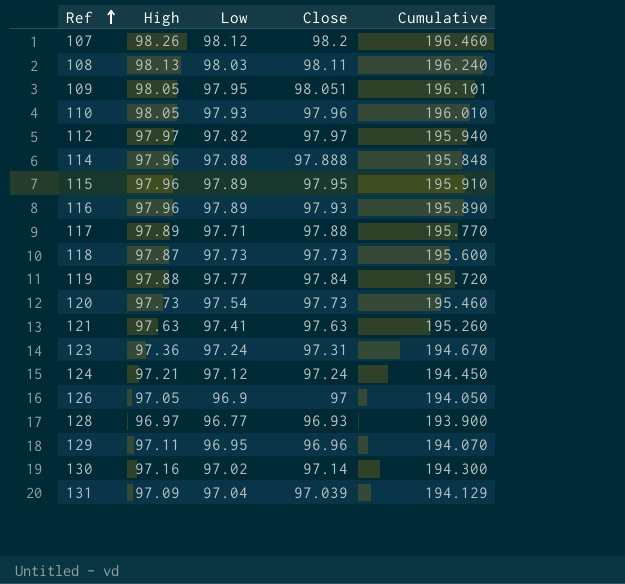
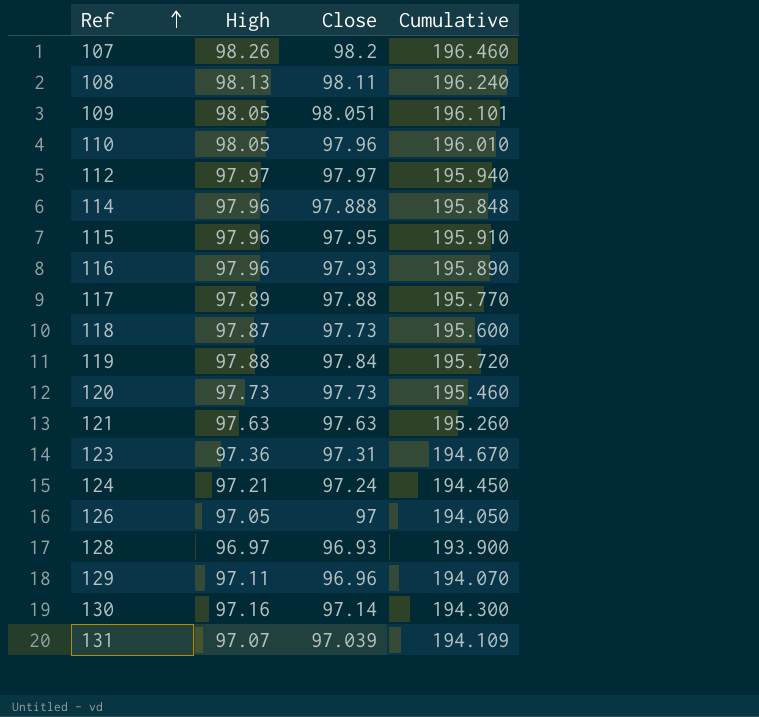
column Low | position: 3 -> none
131 | High: 97.09 -> 97.07
131 | Cumulative: 194.129 -> 194.109

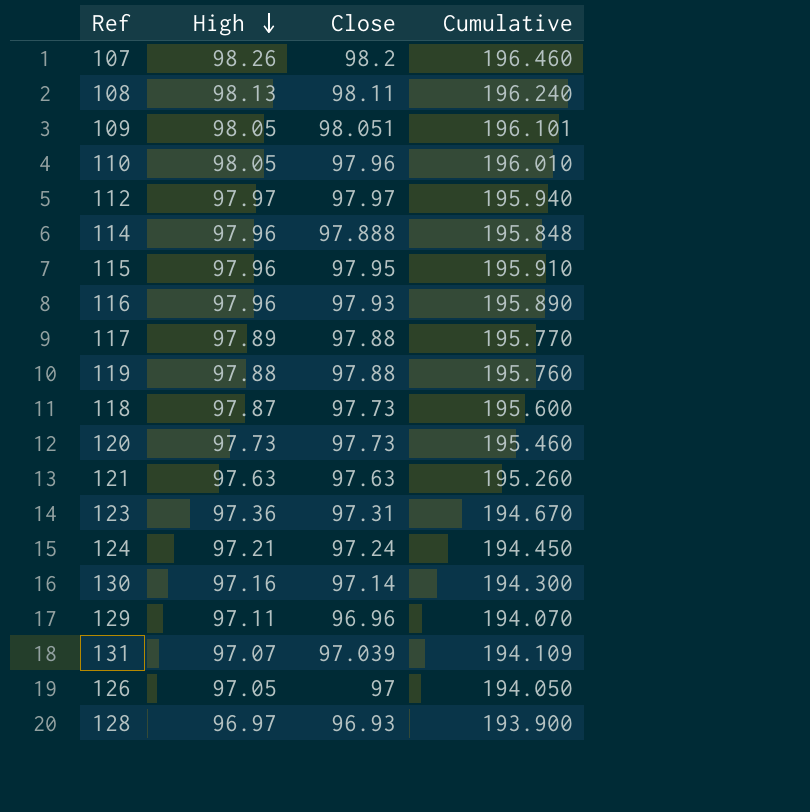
row order: Ref ascending -> High descending
119 | Close: 97.84 -> 97.88
119 | Cumulative: 195.720 -> 195.760

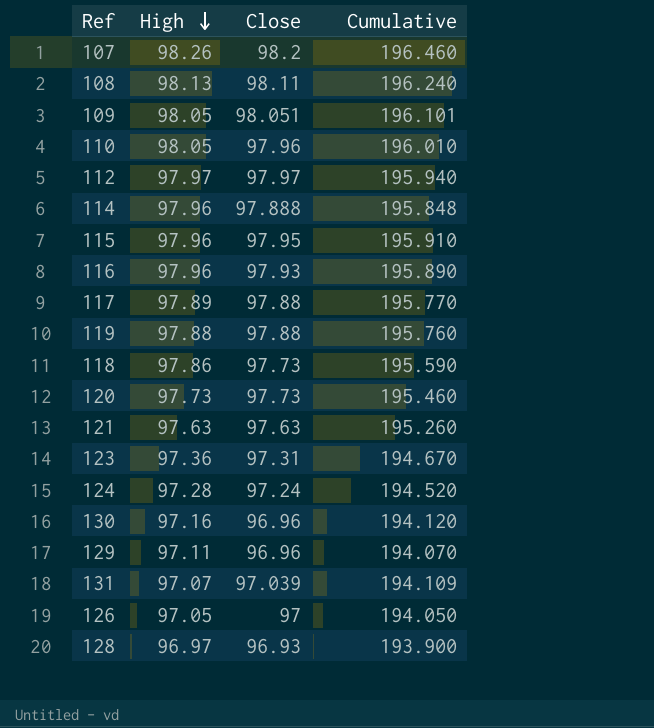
118 | High: 97.87 -> 97.86
118 | Cumulative: 195.600 -> 195.590
124 | High: 97.21 -> 97.28
124 | Cumulative: 194.450 -> 194.520
130 | Close: 97.14 -> 96.96
130 | Cumulative: 194.300 -> 194.120

